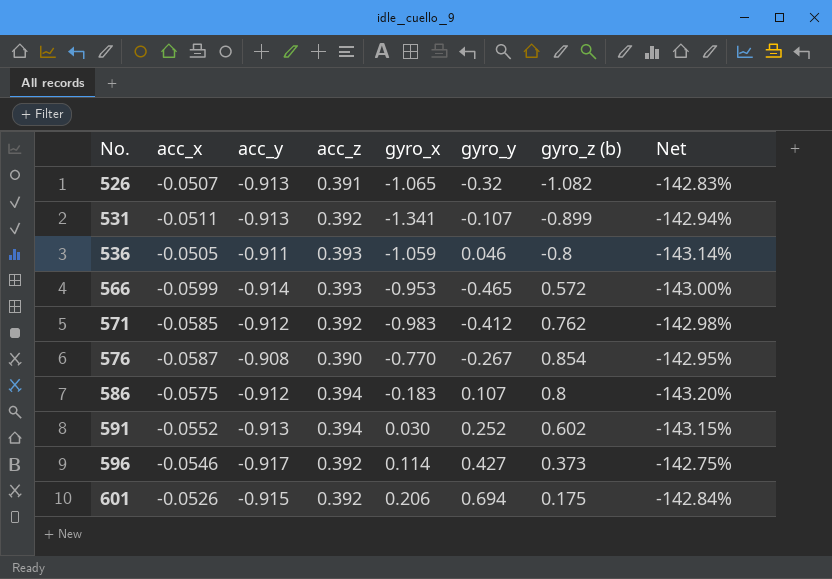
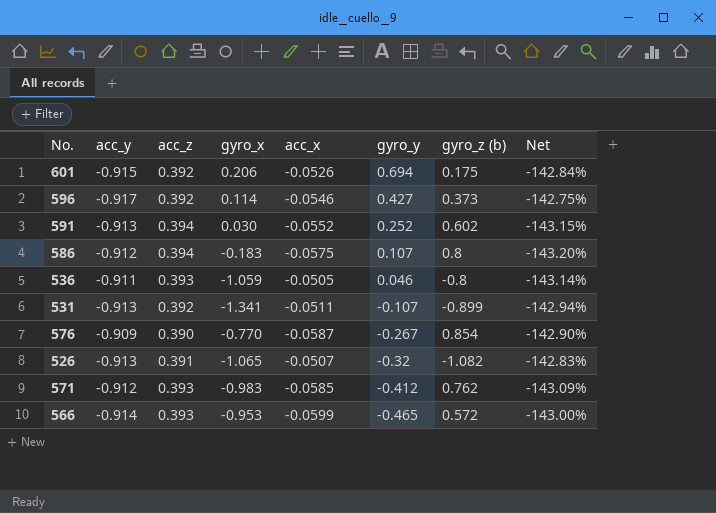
row order: No. ascending -> gyro_y descending
column acc_x | position: 2 -> 5
576 | acc_y: -0.908 -> -0.909
576 | Net: -142.95% -> -142.90%
571 | acc_z: 0.392 -> 0.393
571 | Net: -142.98% -> -143.09%

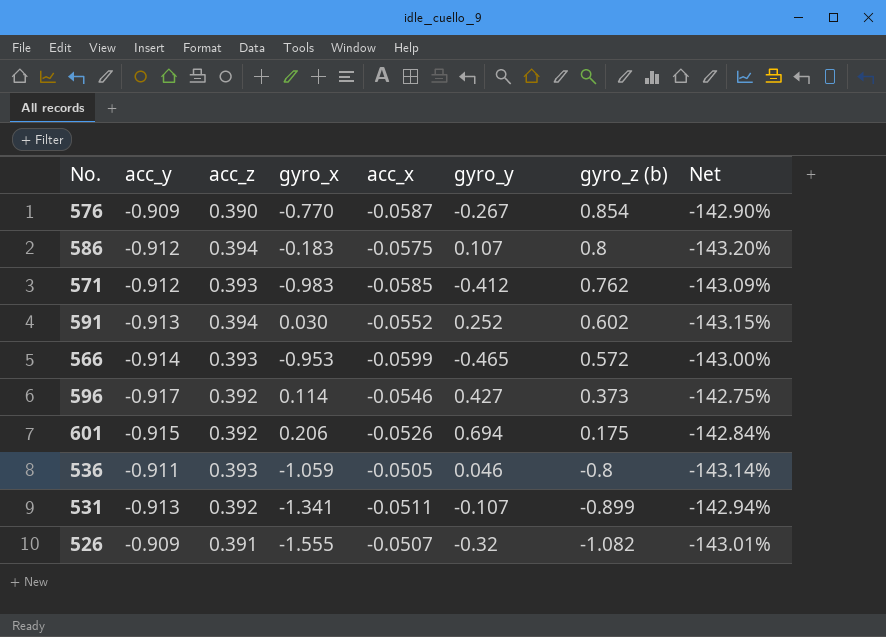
row order: gyro_y descending -> gyro_z (b) descending
526 | acc_y: -0.913 -> -0.909
526 | gyro_x: -1.065 -> -1.555
526 | Net: -142.83% -> -143.01%

